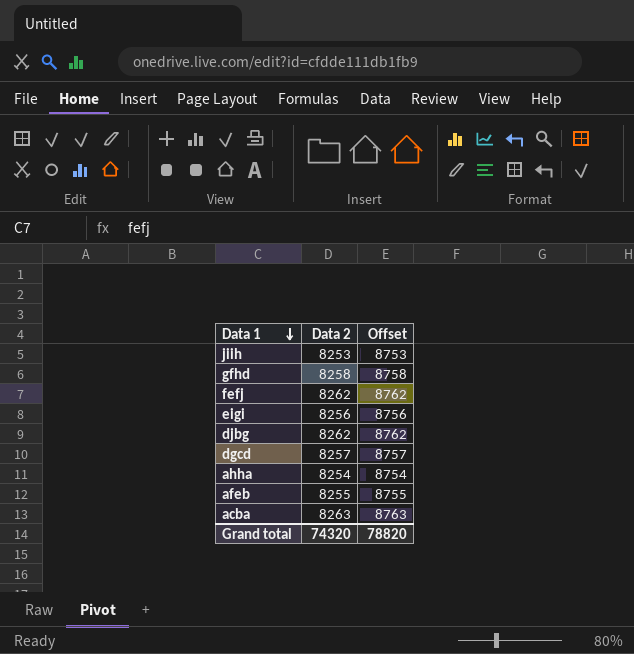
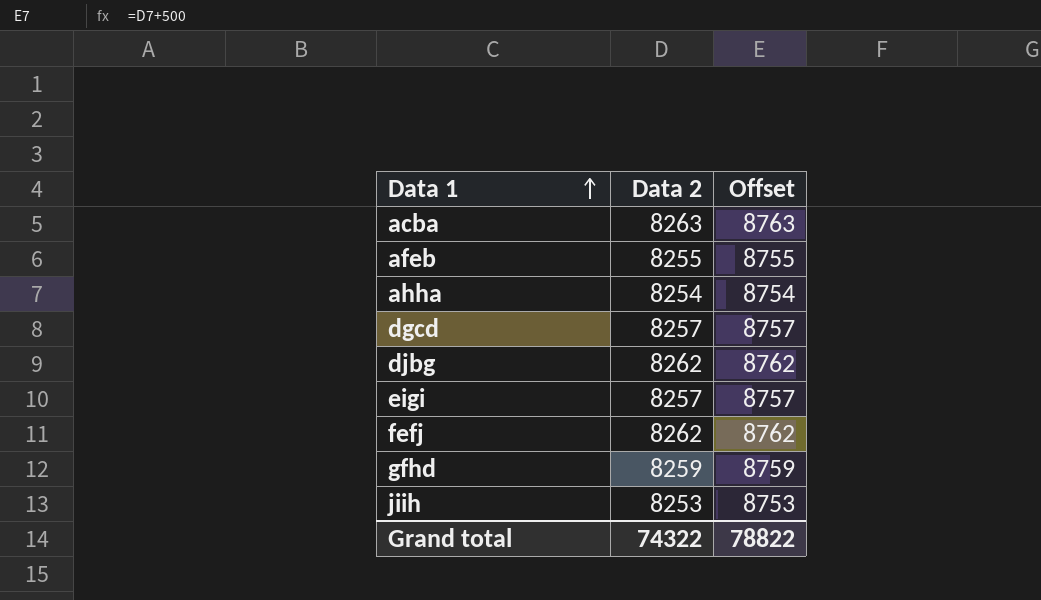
row order: Data 1 descending -> Data 1 ascending
eigi | Data 2: 8256 -> 8257
eigi | Offset: 8756 -> 8757
gfhd | Data 2: 8258 -> 8259
gfhd | Offset: 8758 -> 8759
Grand total | Data 2: 74320 -> 74322
Grand total | Offset: 78820 -> 78822

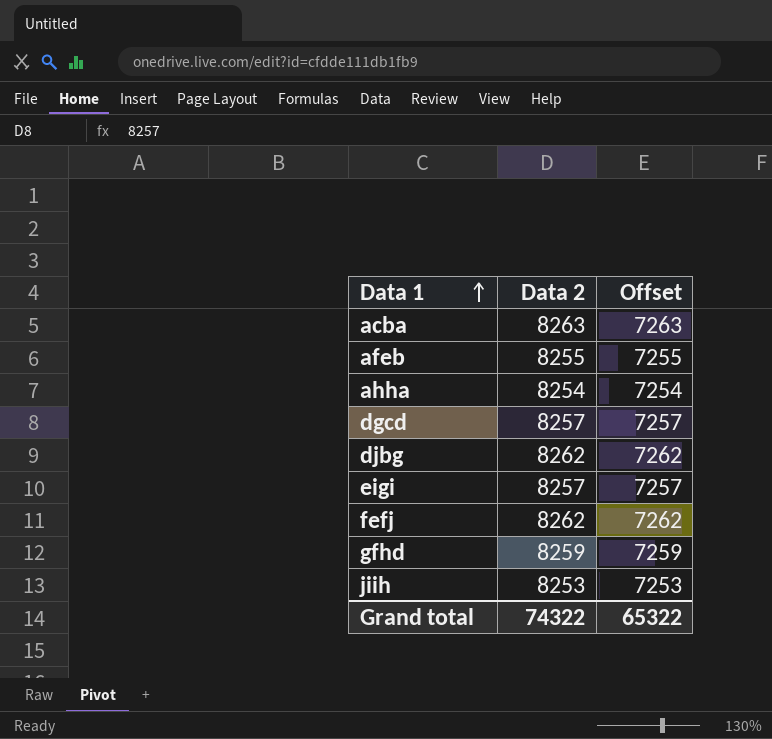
column Offset | formula: [Data 2] + 500 -> [Data 2] - 1000
Grand total | Offset: 78822 -> 65322

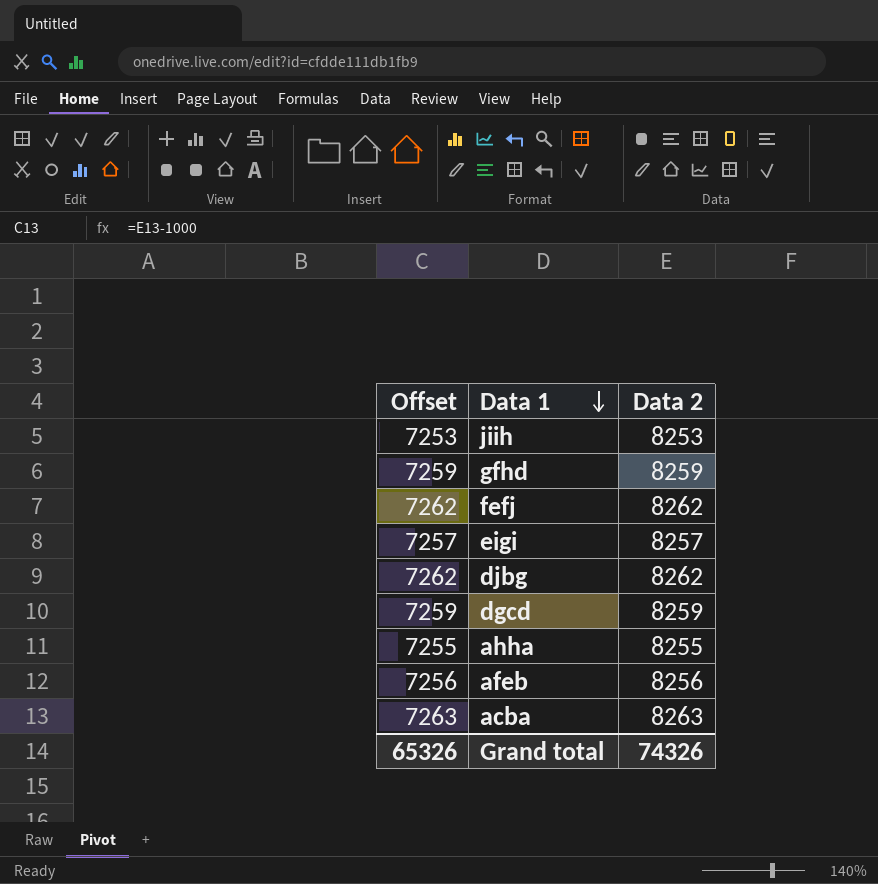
row order: Data 1 ascending -> Data 1 descending
column Offset | position: 3 -> 1
dgcd | Offset: 7257 -> 7259
dgcd | Data 2: 8257 -> 8259
ahha | Offset: 7254 -> 7255
ahha | Data 2: 8254 -> 8255
afeb | Offset: 7255 -> 7256
afeb | Data 2: 8255 -> 8256
Grand total | Offset: 65322 -> 65326
Grand total | Data 2: 74322 -> 74326

